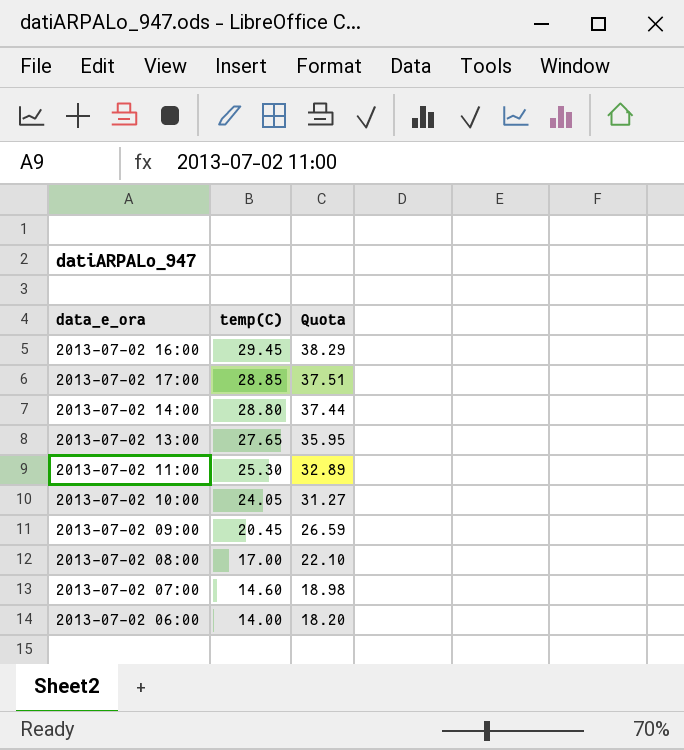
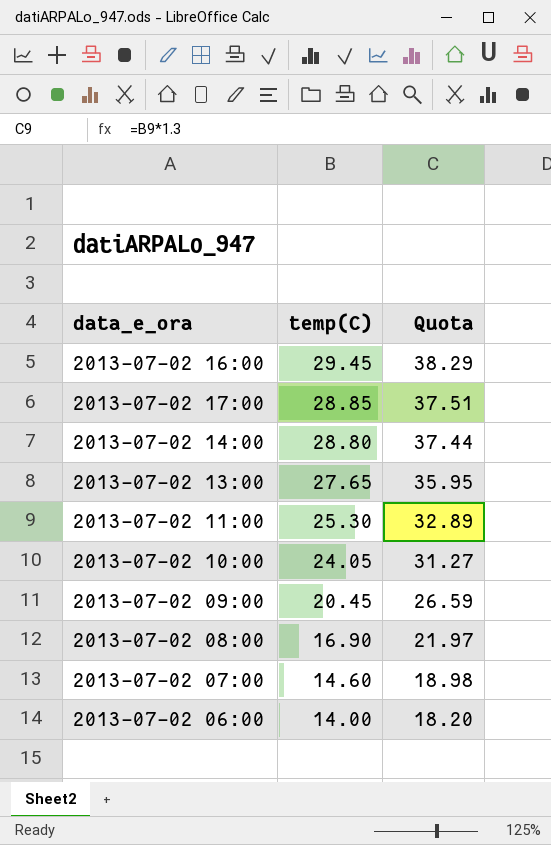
2013-07-02 08:00 | temp(C): 17.00 -> 16.90
2013-07-02 08:00 | Quota: 22.10 -> 21.97

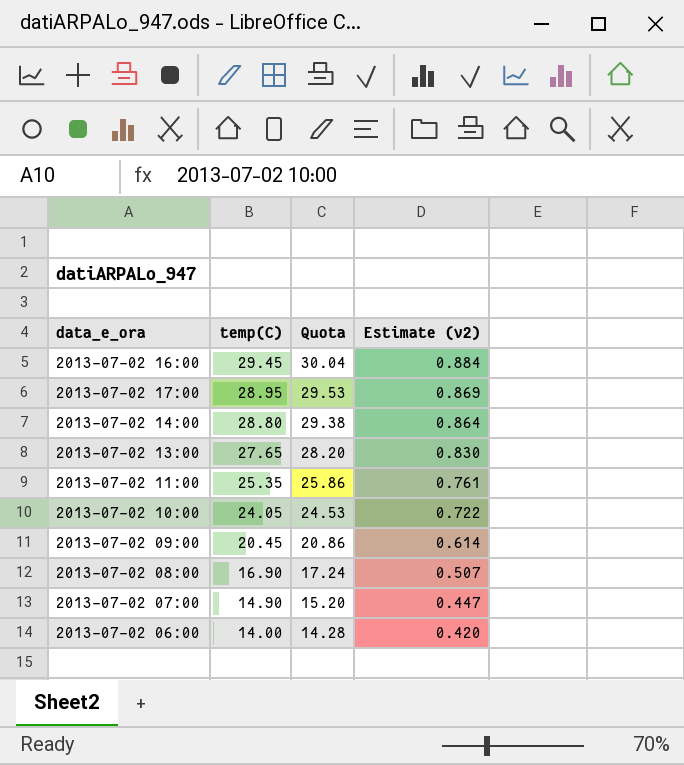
column Quota | formula: [temp(C)] * 1.3 -> [temp(C)] * 1.02
column Estimate (v2) | formula: none -> [temp(C)] * 0.03
2013-07-02 17:00 | temp(C): 28.85 -> 28.95
2013-07-02 11:00 | temp(C): 25.30 -> 25.35
2013-07-02 07:00 | temp(C): 14.60 -> 14.90

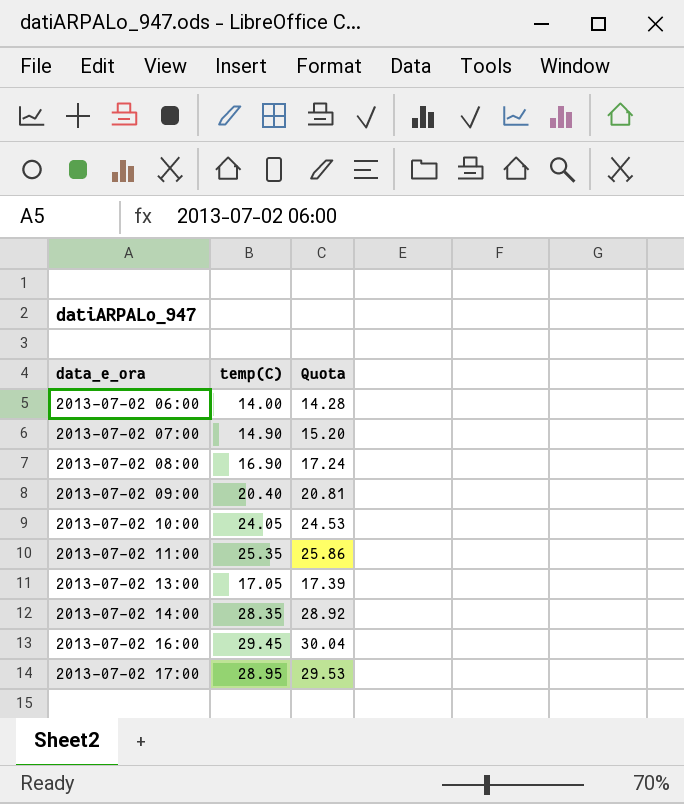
row order: temp(C) descending -> data_e_ora ascending
column Estimate (v2) | formula: [temp(C)] * 0.03 -> none
2013-07-02 09:00 | temp(C): 20.45 -> 20.40
2013-07-02 09:00 | Quota: 20.86 -> 20.81
2013-07-02 13:00 | temp(C): 27.65 -> 17.05
2013-07-02 13:00 | Quota: 28.20 -> 17.39
2013-07-02 14:00 | temp(C): 28.80 -> 28.35
2013-07-02 14:00 | Quota: 29.38 -> 28.92

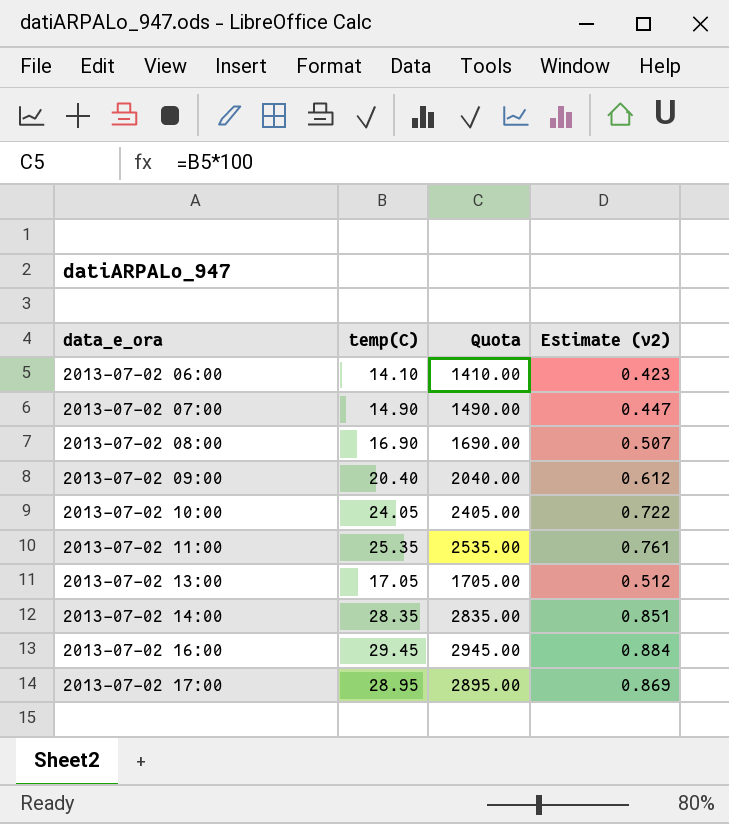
column Quota | formula: [temp(C)] * 1.02 -> [temp(C)] * 100
column Estimate (v2) | formula: none -> [temp(C)] * 0.03
2013-07-02 06:00 | temp(C): 14.00 -> 14.10

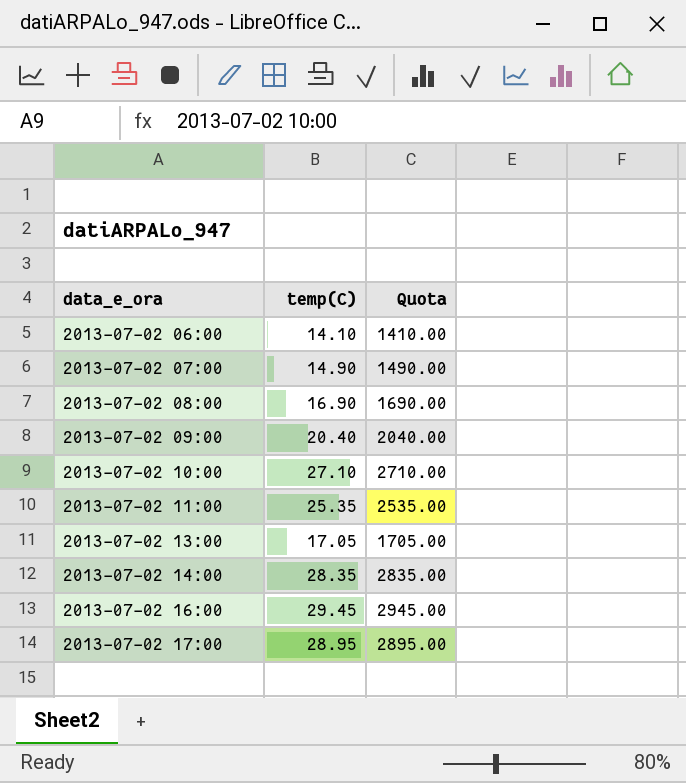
column Estimate (v2) | formula: [temp(C)] * 0.03 -> none
2013-07-02 10:00 | temp(C): 24.05 -> 27.10
2013-07-02 10:00 | Quota: 2405.00 -> 2710.00

